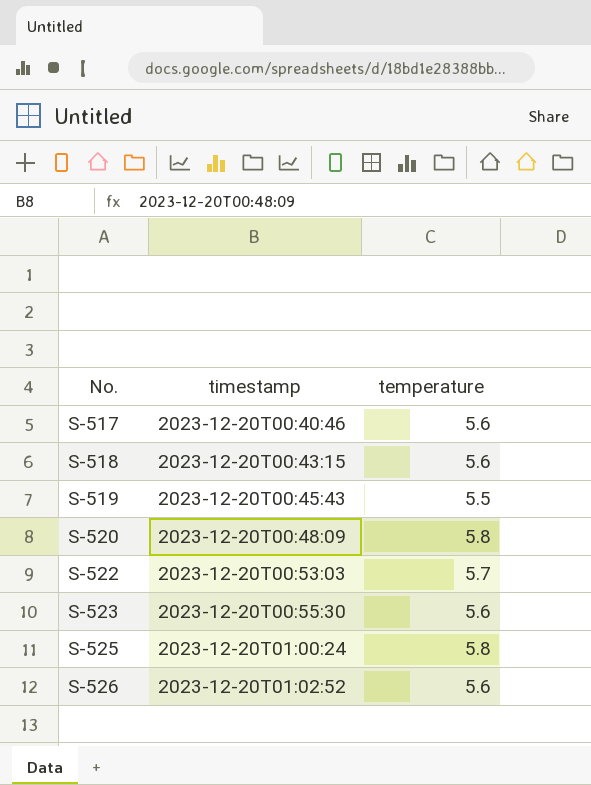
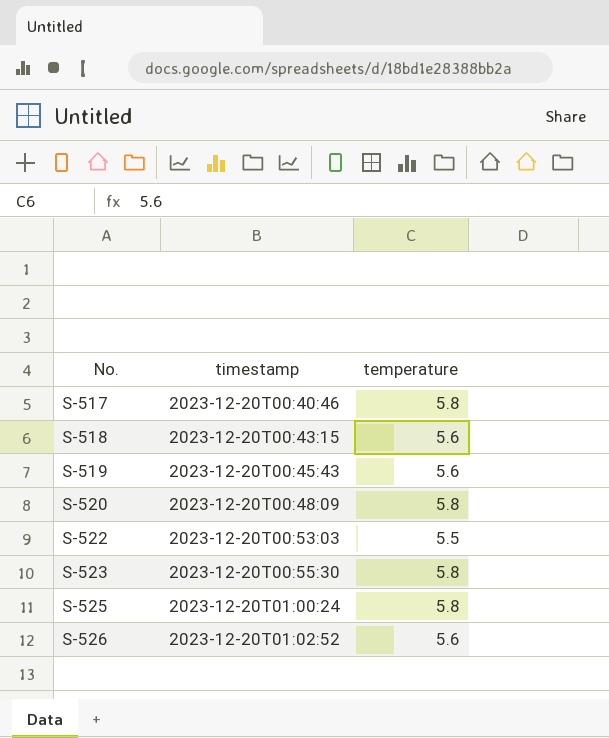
S-517 | temperature: 5.6 -> 5.8
S-519 | temperature: 5.5 -> 5.6
S-522 | temperature: 5.7 -> 5.5
S-523 | temperature: 5.6 -> 5.8

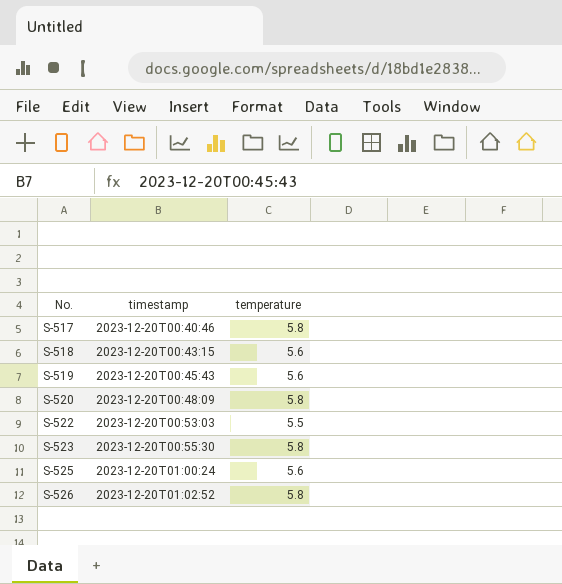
S-525 | temperature: 5.8 -> 5.6
S-526 | temperature: 5.6 -> 5.8

